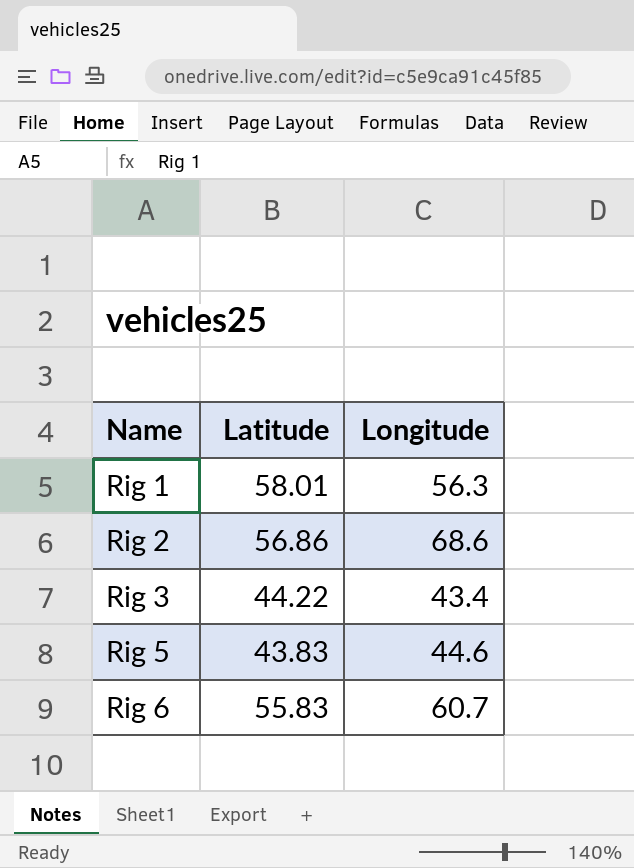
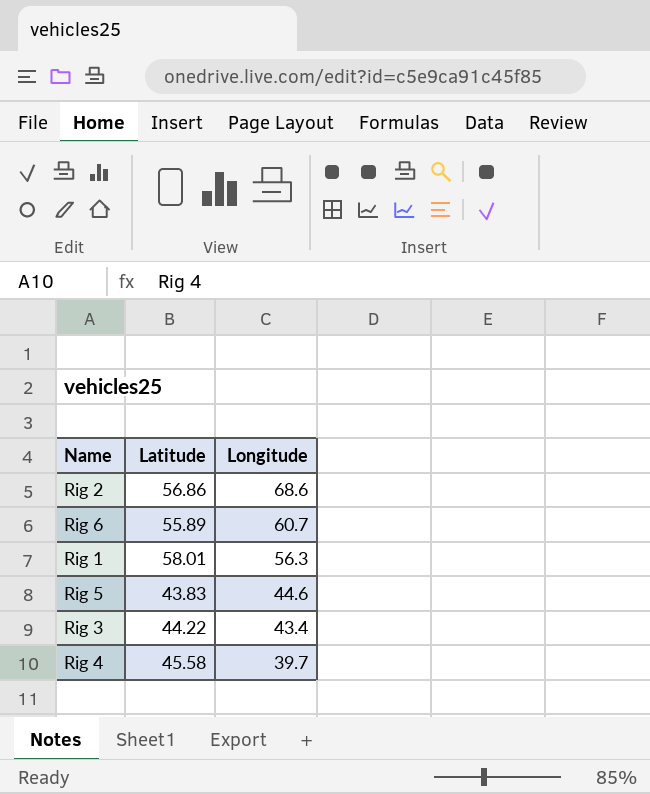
row order: Name ascending -> Longitude descending
Rig 6 | Latitude: 55.83 -> 55.89
row Rig 4: none -> 45.58 | 39.7

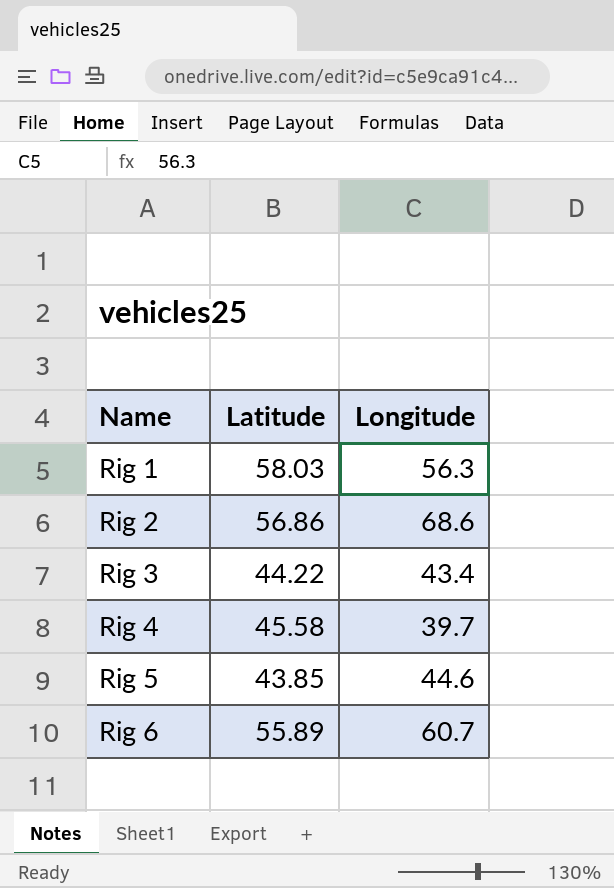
row order: Longitude descending -> Name ascending
Rig 1 | Latitude: 58.01 -> 58.03
Rig 5 | Latitude: 43.83 -> 43.85

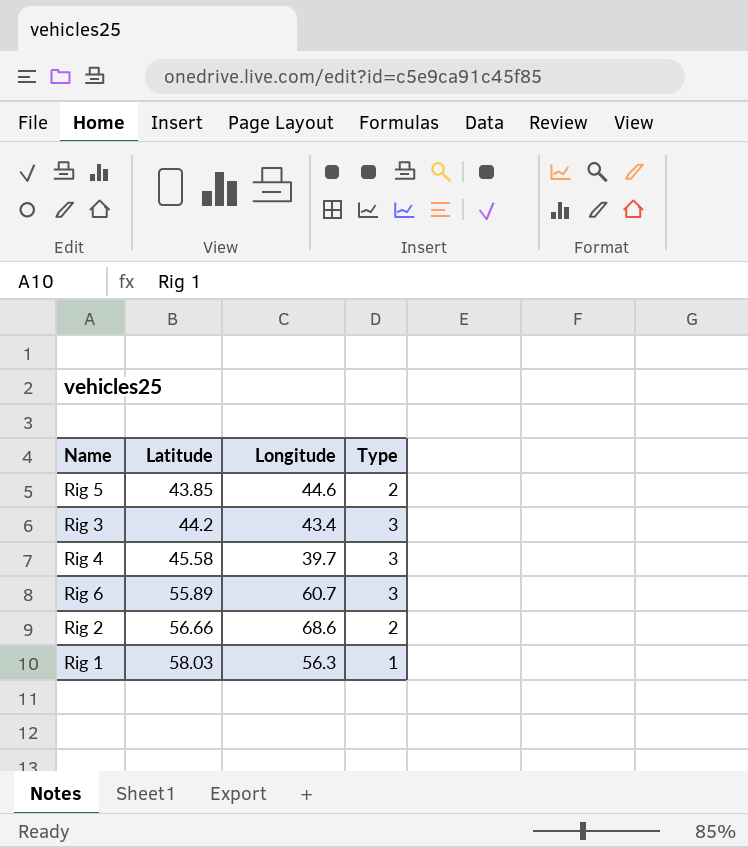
row order: Name ascending -> Latitude ascending
column Type | position: none -> 4
Rig 3 | Latitude: 44.22 -> 44.2
Rig 2 | Latitude: 56.86 -> 56.66

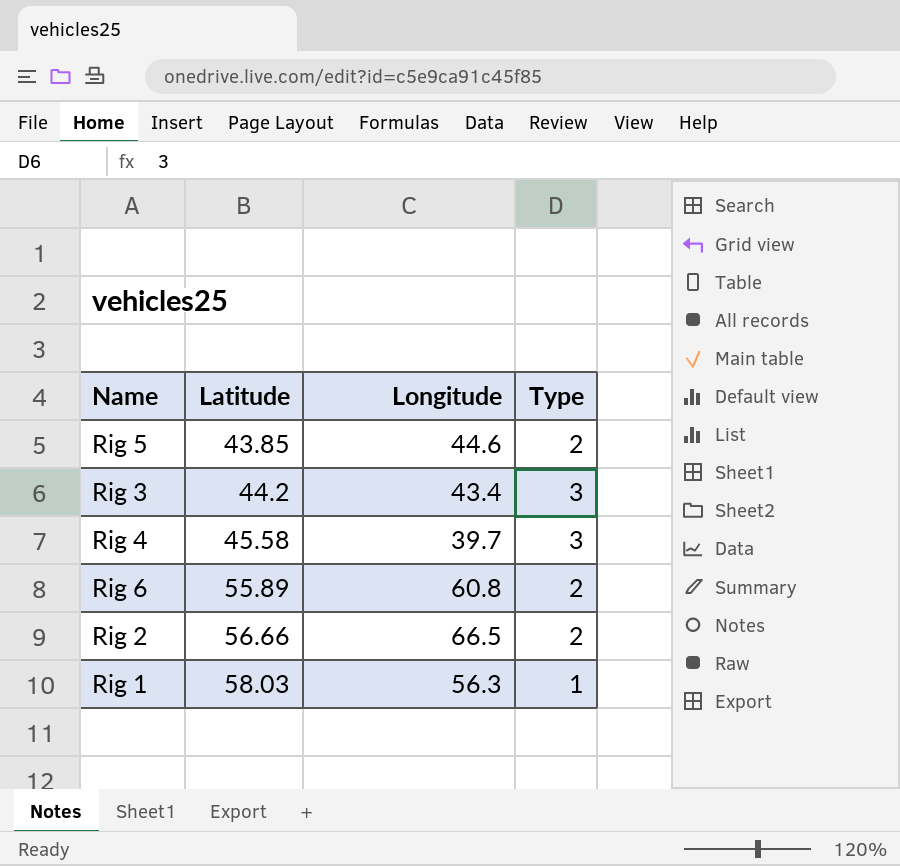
Rig 6 | Longitude: 60.7 -> 60.8
Rig 6 | Type: 3 -> 2
Rig 2 | Longitude: 68.6 -> 66.5

